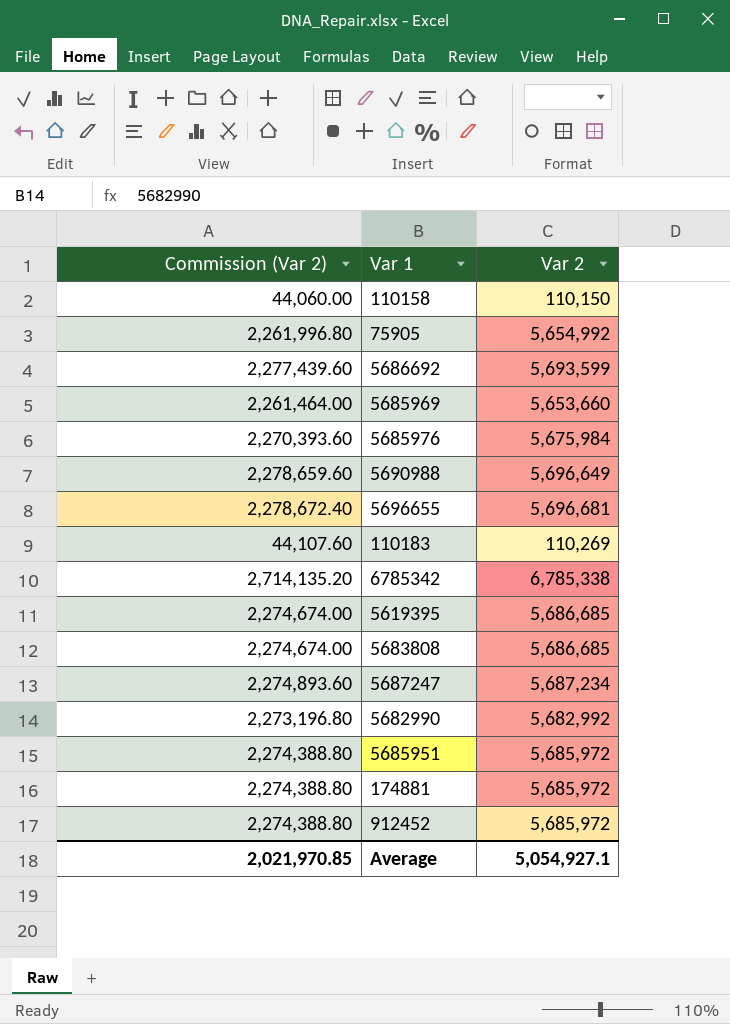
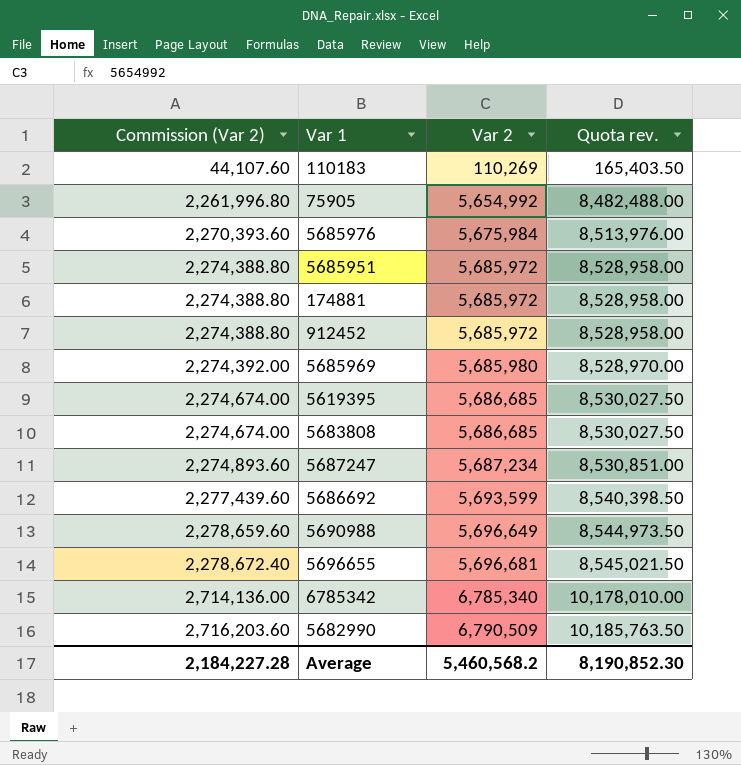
row order: none -> Commission (Var 2) ascending
column Quota rev. | formula: none -> [Var 2] * 1.5
row 110158: 44,060.00 | 110,150 -> none
5685969 | Commission (Var 2): 2,261,464.00 -> 2,274,392.00
5685969 | Var 2: 5,653,660 -> 5,685,980
6785342 | Commission (Var 2): 2,714,135.20 -> 2,714,136.00
6785342 | Var 2: 6,785,338 -> 6,785,340
5682990 | Commission (Var 2): 2,273,196.80 -> 2,716,203.60
5682990 | Var 2: 5,682,992 -> 6,790,509
Average | Commission (Var 2): 2,021,970.85 -> 2,184,227.28
Average | Var 2: 5,054,927.1 -> 5,460,568.2

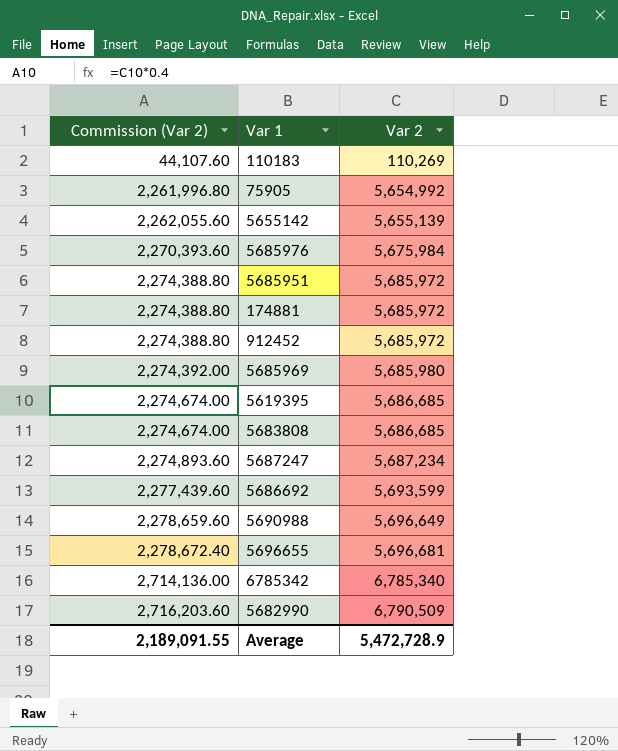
column Quota rev. | formula: [Var 2] * 1.5 -> none
row 5655142: none -> 2,262,055.60 | 5,655,139
Average | Commission (Var 2): 2,184,227.28 -> 2,189,091.55
Average | Var 2: 5,460,568.2 -> 5,472,728.9

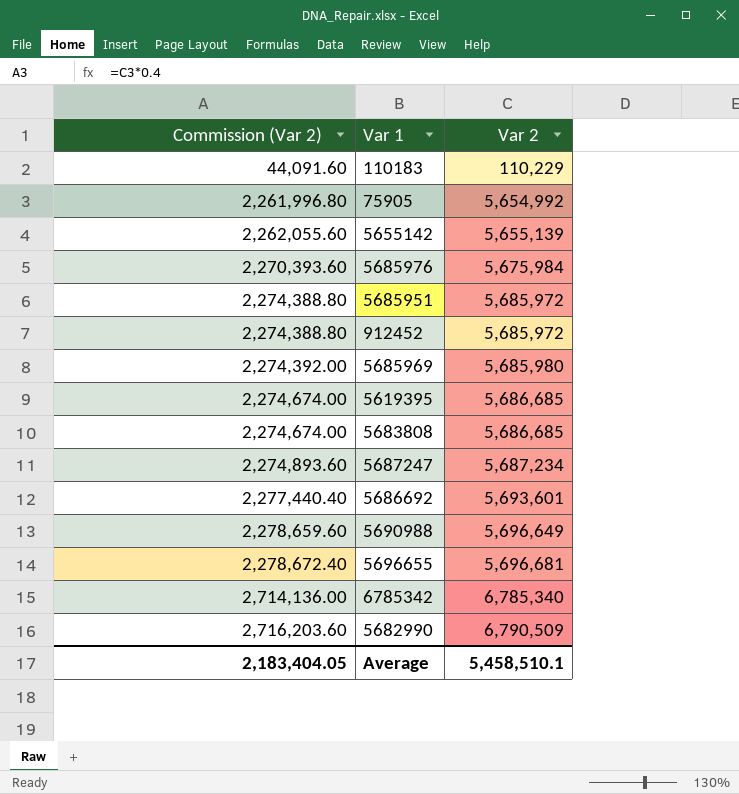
row 174881: 2,274,388.80 | 5,685,972 -> none
110183 | Commission (Var 2): 44,107.60 -> 44,091.60
110183 | Var 2: 110,269 -> 110,229
5686692 | Commission (Var 2): 2,277,439.60 -> 2,277,440.40
5686692 | Var 2: 5,693,599 -> 5,693,601
Average | Commission (Var 2): 2,189,091.55 -> 2,183,404.05
Average | Var 2: 5,472,728.9 -> 5,458,510.1

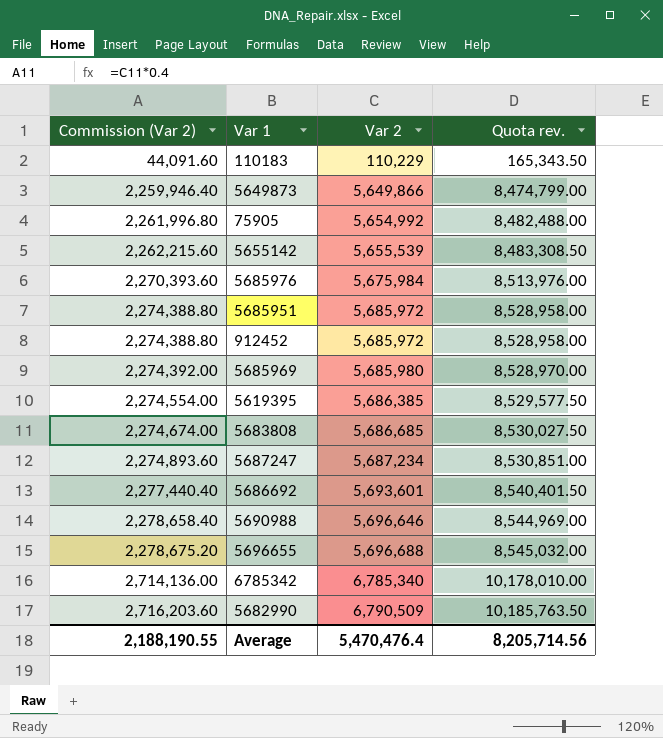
column Quota rev. | formula: none -> [Var 2] * 1.5
row 5649873: none -> 2,259,946.40 | 5,649,866 | 8,474,799.00
5655142 | Commission (Var 2): 2,262,055.60 -> 2,262,215.60
5655142 | Var 2: 5,655,139 -> 5,655,539
5619395 | Commission (Var 2): 2,274,674.00 -> 2,274,554.00
5619395 | Var 2: 5,686,685 -> 5,686,385
5690988 | Commission (Var 2): 2,278,659.60 -> 2,278,658.40
5690988 | Var 2: 5,696,649 -> 5,696,646
5696655 | Commission (Var 2): 2,278,672.40 -> 2,278,675.20
5696655 | Var 2: 5,696,681 -> 5,696,688
Average | Commission (Var 2): 2,183,404.05 -> 2,188,190.55
Average | Var 2: 5,458,510.1 -> 5,470,476.4

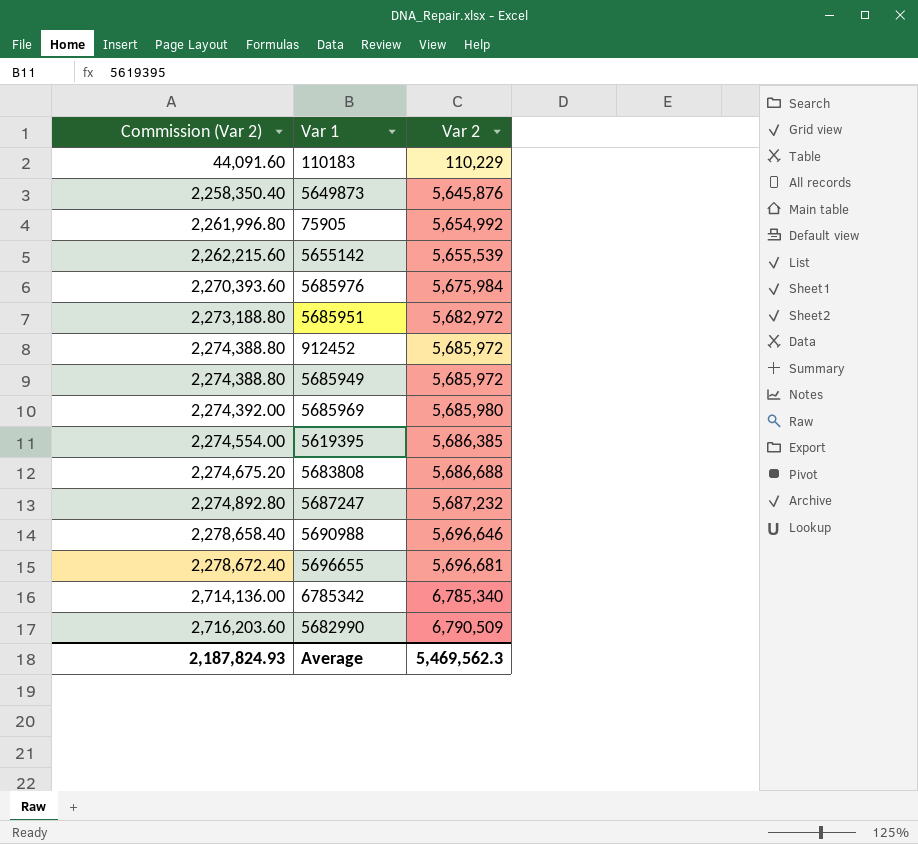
column Quota rev. | formula: [Var 2] * 1.5 -> none
row 5686692: 2,277,440.40 | 5,693,601 | 8,540,401.50 -> none
5649873 | Commission (Var 2): 2,259,946.40 -> 2,258,350.40
5649873 | Var 2: 5,649,866 -> 5,645,876
5685951 | Commission (Var 2): 2,274,388.80 -> 2,273,188.80
5685951 | Var 2: 5,685,972 -> 5,682,972
row 5685949: none -> 2,274,388.80 | 5,685,972
5683808 | Commission (Var 2): 2,274,674.00 -> 2,274,675.20
5683808 | Var 2: 5,686,685 -> 5,686,688
5687247 | Commission (Var 2): 2,274,893.60 -> 2,274,892.80
5687247 | Var 2: 5,687,234 -> 5,687,232
5696655 | Commission (Var 2): 2,278,675.20 -> 2,278,672.40
5696655 | Var 2: 5,696,688 -> 5,696,681
Average | Commission (Var 2): 2,188,190.55 -> 2,187,824.93
Average | Var 2: 5,470,476.4 -> 5,469,562.3

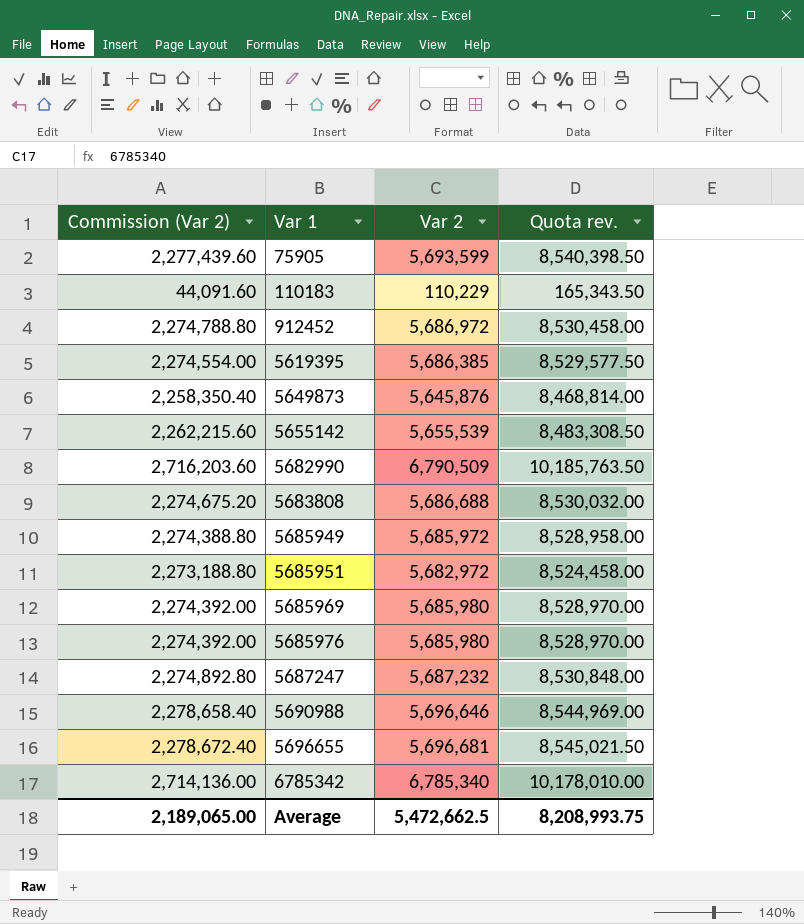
row order: Commission (Var 2) ascending -> Var 1 ascending
column Quota rev. | formula: none -> [Var 2] * 1.5
75905 | Commission (Var 2): 2,261,996.80 -> 2,277,439.60
75905 | Var 2: 5,654,992 -> 5,693,599
912452 | Commission (Var 2): 2,274,388.80 -> 2,274,788.80
912452 | Var 2: 5,685,972 -> 5,686,972
5685976 | Commission (Var 2): 2,270,393.60 -> 2,274,392.00
5685976 | Var 2: 5,675,984 -> 5,685,980
Average | Commission (Var 2): 2,187,824.93 -> 2,189,065.00
Average | Var 2: 5,469,562.3 -> 5,472,662.5

